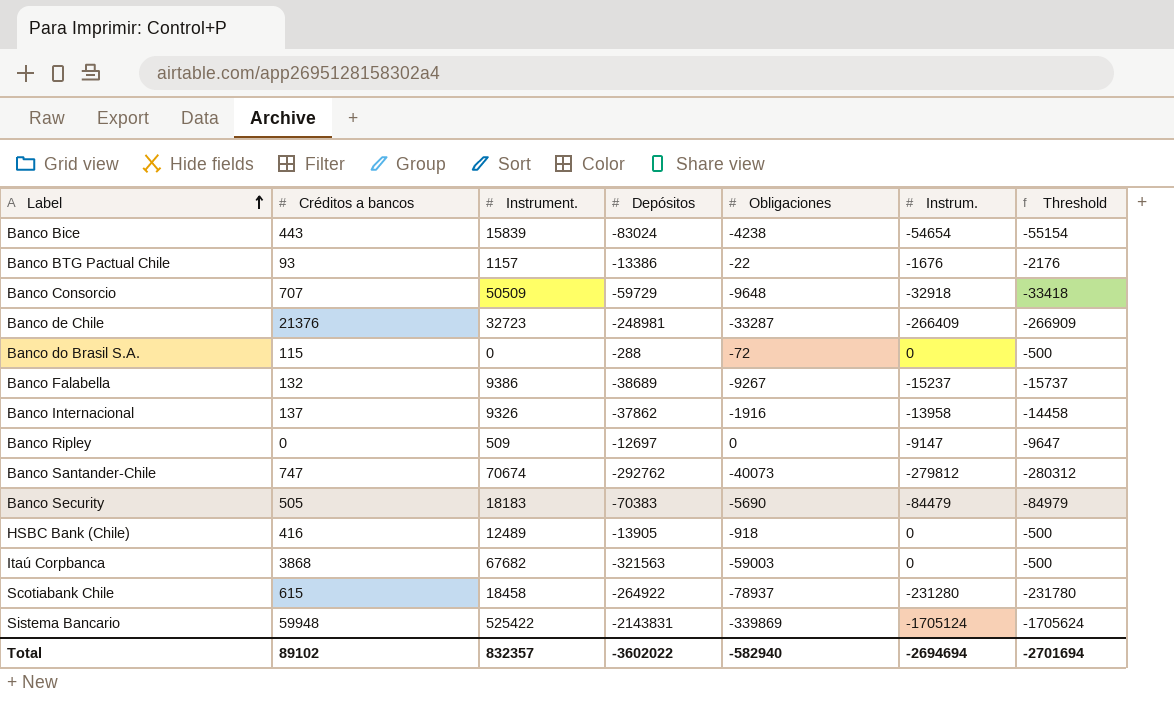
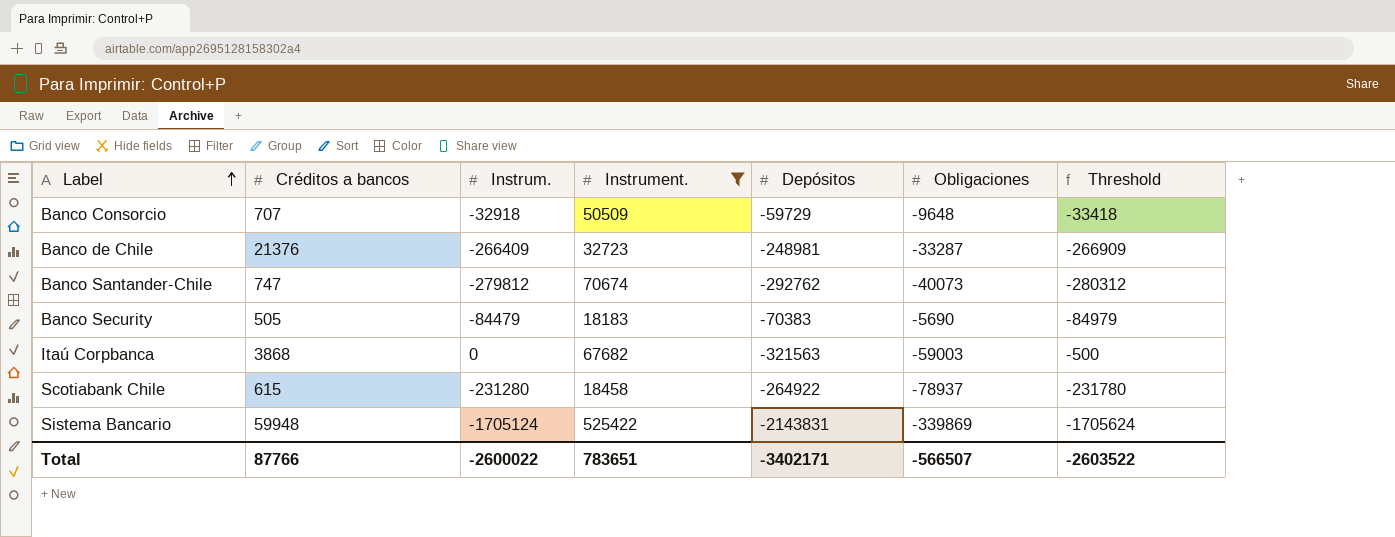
filter: none -> Instrument. >= 18183
column Instrum. | position: 6 -> 3
Total | Créditos a bancos: 89102 -> 87766
Total | Instrum.: -2694694 -> -2600022
Total | Instrument.: 832357 -> 783651
Total | Depósitos: -3602022 -> -3402171
Total | Obligaciones: -582940 -> -566507
Total | Threshold: -2701694 -> -2603522

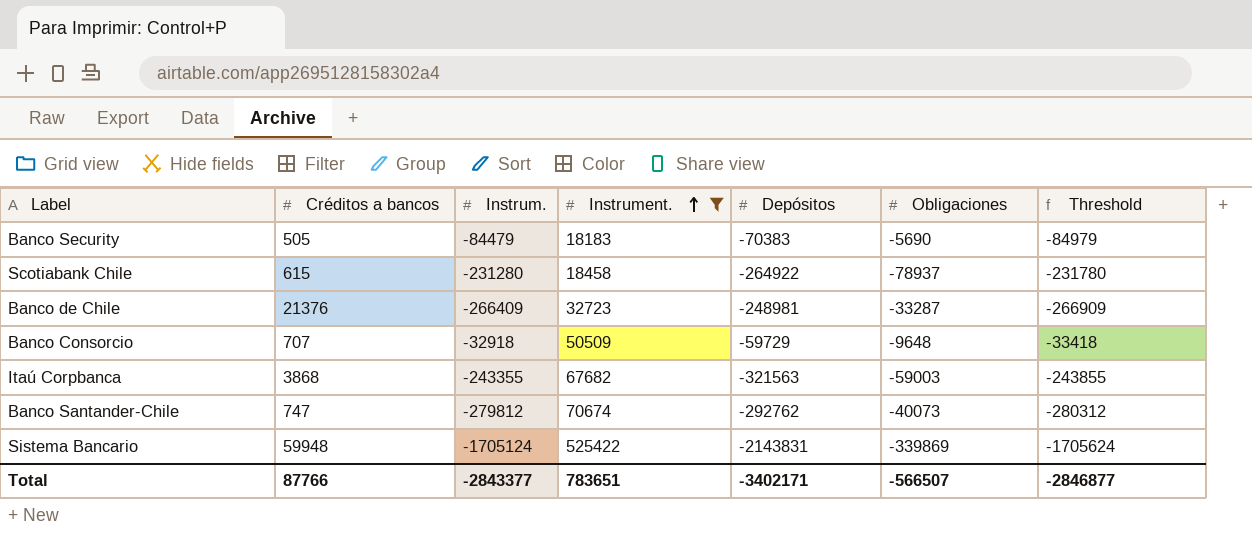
row order: Label ascending -> Instrument. ascending
Itaú Corpbanca | Instrum.: 0 -> -243355
Itaú Corpbanca | Threshold: -500 -> -243855
Total | Instrum.: -2600022 -> -2843377
Total | Threshold: -2603522 -> -2846877

